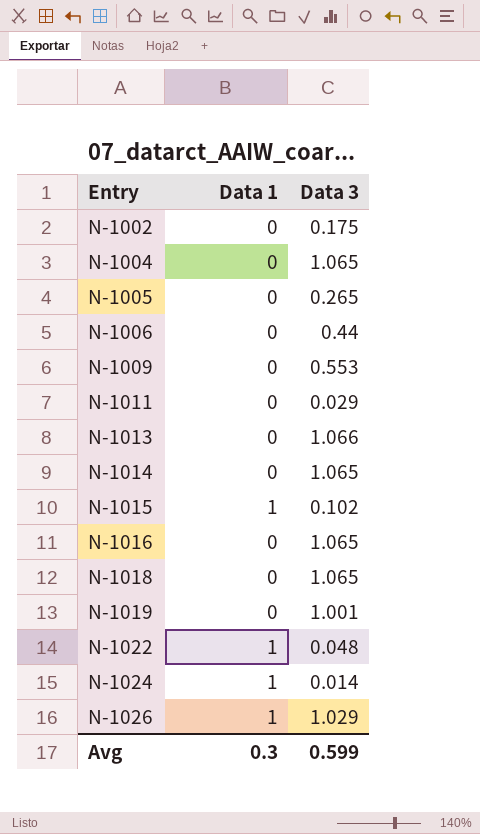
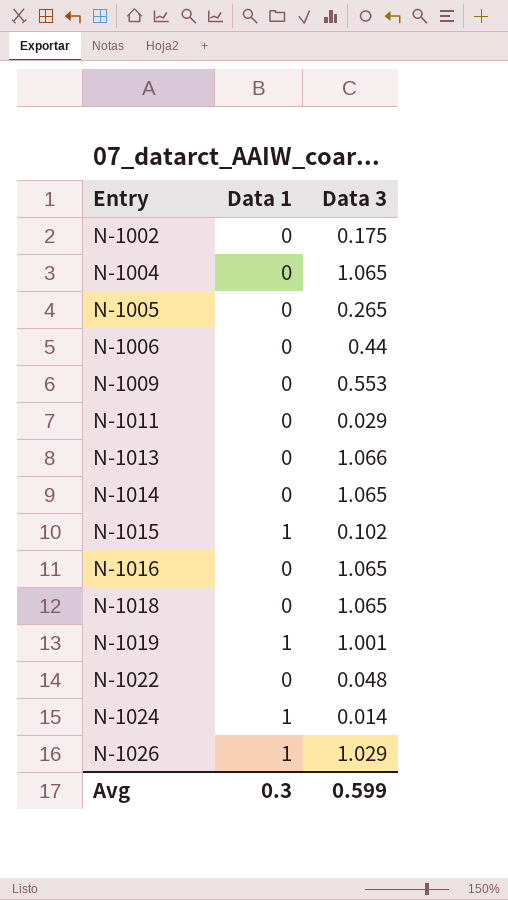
N-1019 | Data 1: 0 -> 1
N-1022 | Data 1: 1 -> 0

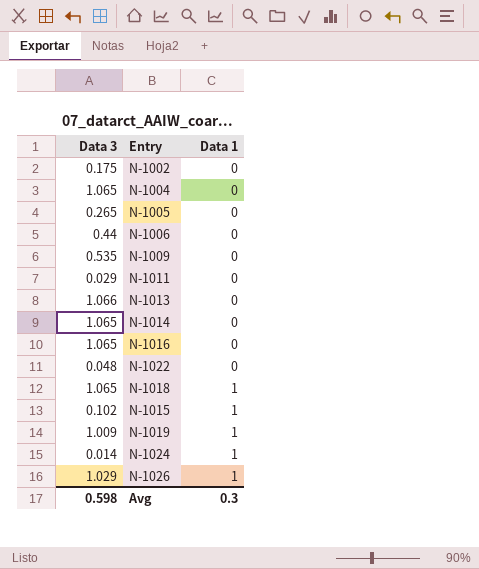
row order: Entry ascending -> Data 1 ascending
column Data 3 | position: 3 -> 1
N-1009 | Data 3: 0.553 -> 0.535
N-1018 | Data 1: 0 -> 1
N-1019 | Data 3: 1.001 -> 1.009
Avg | Data 3: 0.599 -> 0.598

